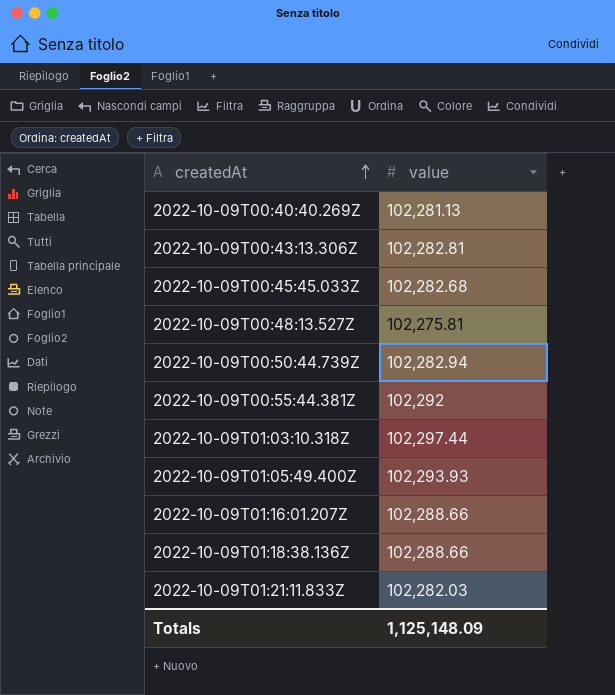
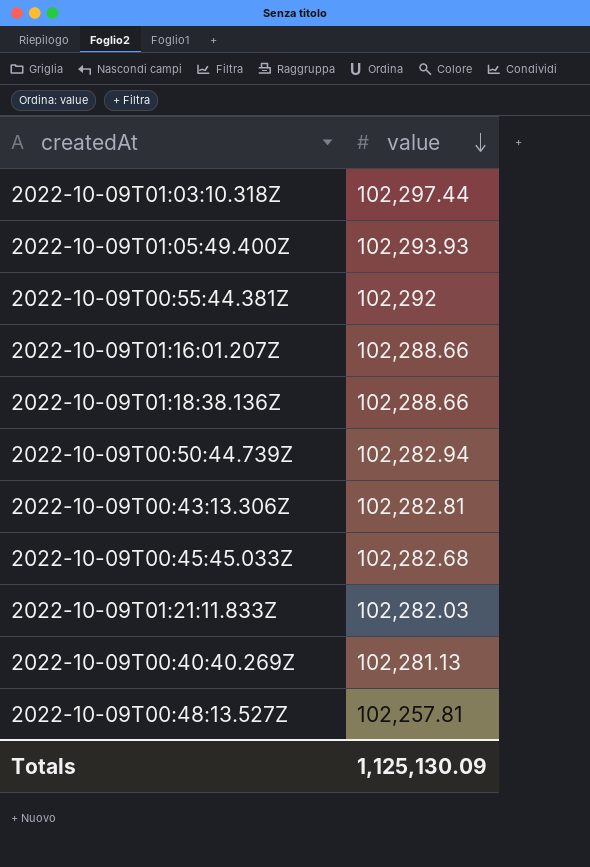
row order: createdAt ascending -> value descending
2022-10-09T00:48:13.527Z | value: 102,275.81 -> 102,257.81
Totals | value: 1,125,148.09 -> 1,125,130.09

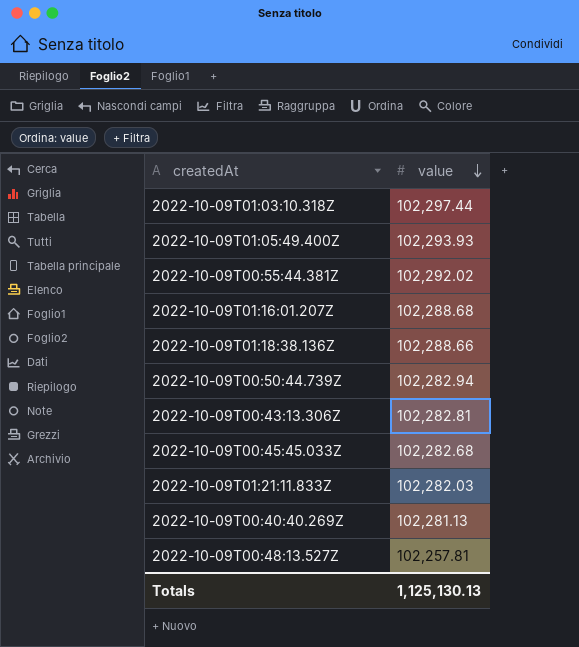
2022-10-09T00:55:44.381Z | value: 102,292 -> 102,292.02
2022-10-09T01:16:01.207Z | value: 102,288.66 -> 102,288.68
Totals | value: 1,125,130.09 -> 1,125,130.13

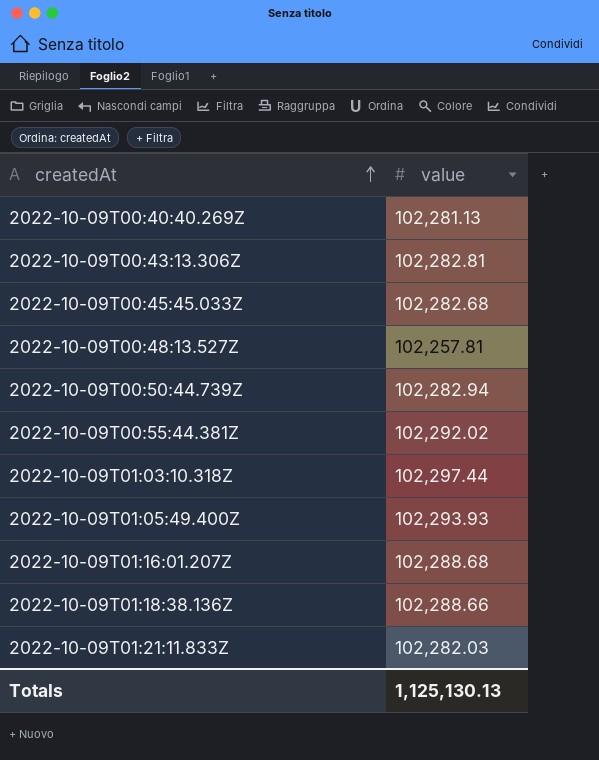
row order: value descending -> createdAt ascending

